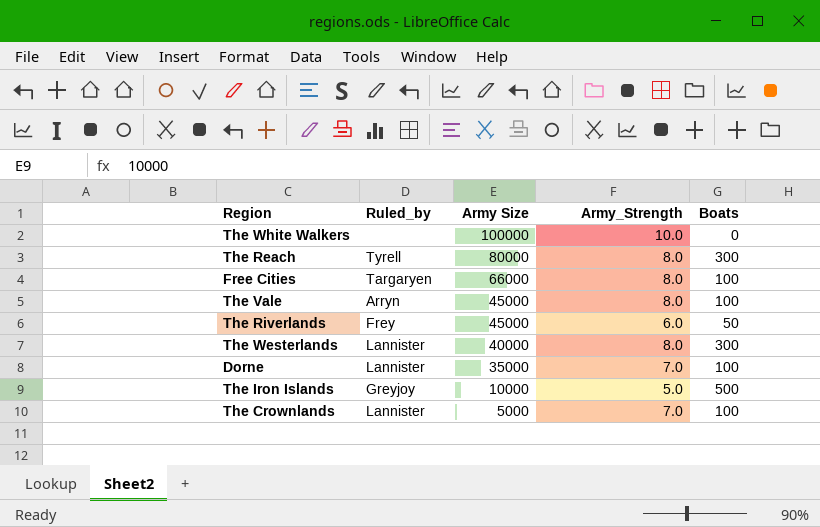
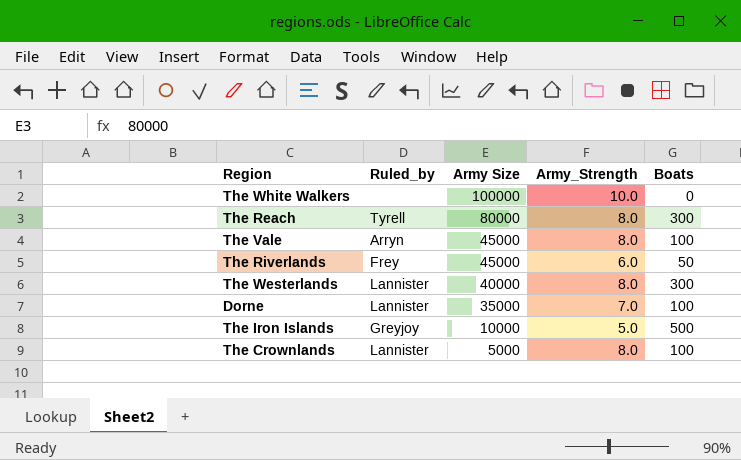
row Free Cities: Targaryen | 66000 | 8.0 | 100 -> none
The Crownlands | Army_Strength: 7.0 -> 8.0

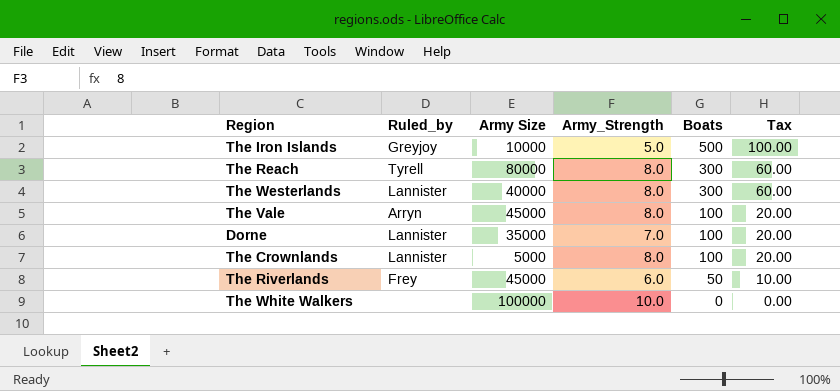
row order: Army Size descending -> Boats descending
column Tax | formula: none -> [Boats] * 0.2

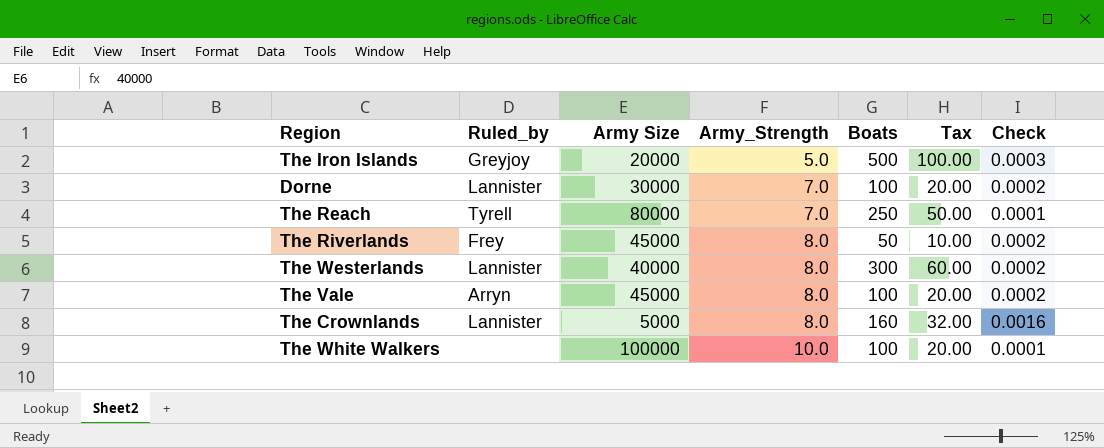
row order: Boats descending -> Army_Strength ascending
column Check | formula: none -> [Army_Strength] / [Army Size]
The Iron Islands | Army Size: 10000 -> 20000
Dorne | Army Size: 35000 -> 30000
The Reach | Army_Strength: 8.0 -> 7.0
The Reach | Boats: 300 -> 250
The Reach | Tax: 60.00 -> 50.00
The Riverlands | Army_Strength: 6.0 -> 8.0
The Crownlands | Boats: 100 -> 160
The Crownlands | Tax: 20.00 -> 32.00
The White Walkers | Boats: 0 -> 100
The White Walkers | Tax: 0.00 -> 20.00

